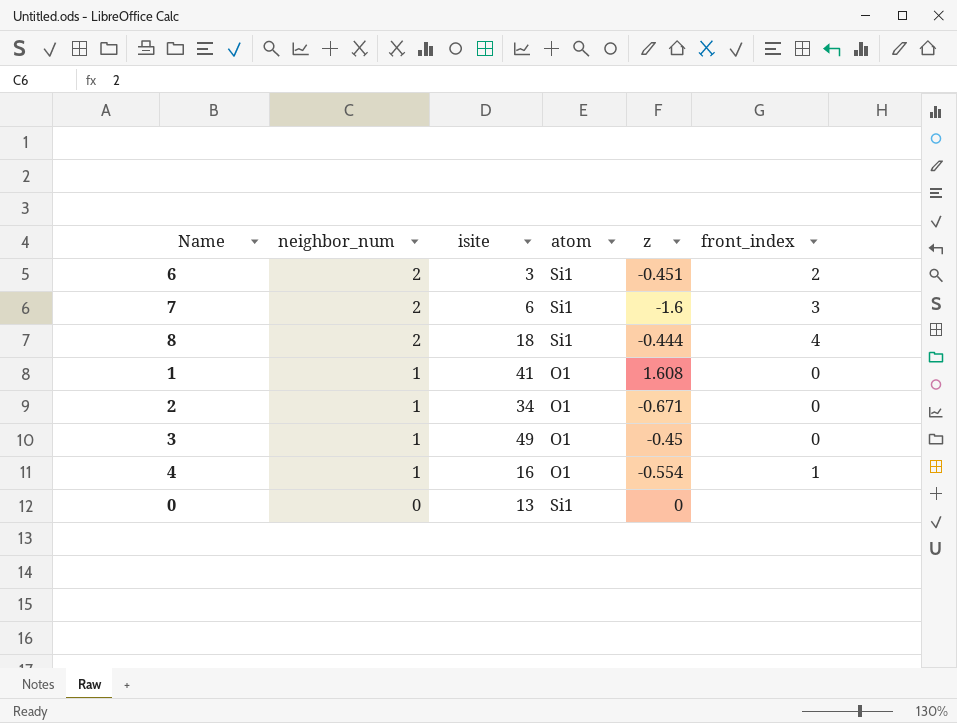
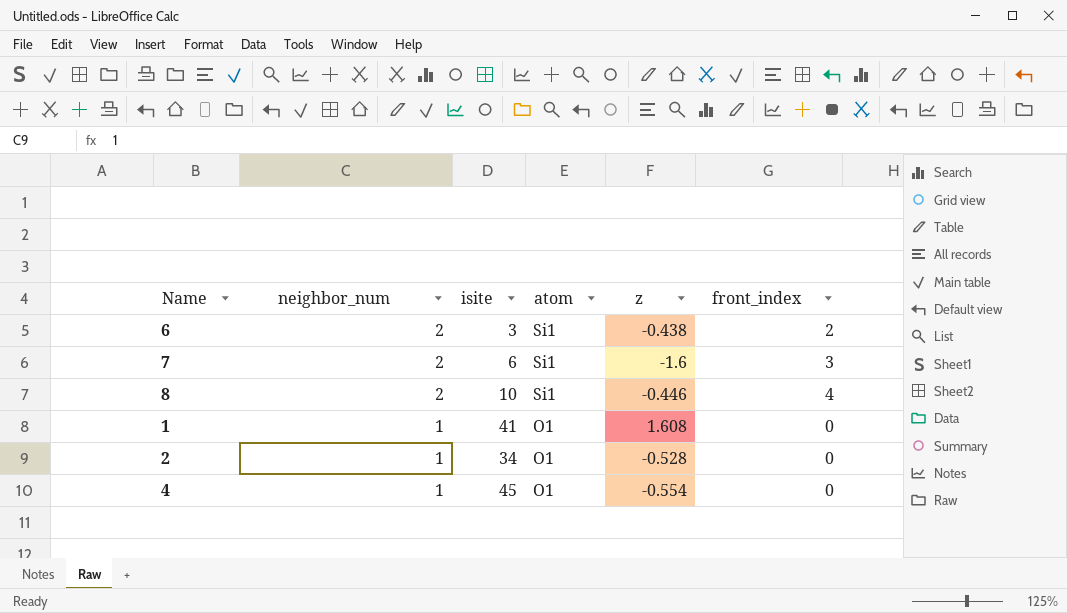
row 3: 1 | 49 | O1 | -0.45 | 0 -> none
row 0: 0 | 13 | Si1 | 0 | none -> none
6 | z: -0.451 -> -0.438
8 | isite: 18 -> 10
8 | z: -0.444 -> -0.446
2 | z: -0.671 -> -0.528
4 | isite: 16 -> 45
4 | front_index: 1 -> 0

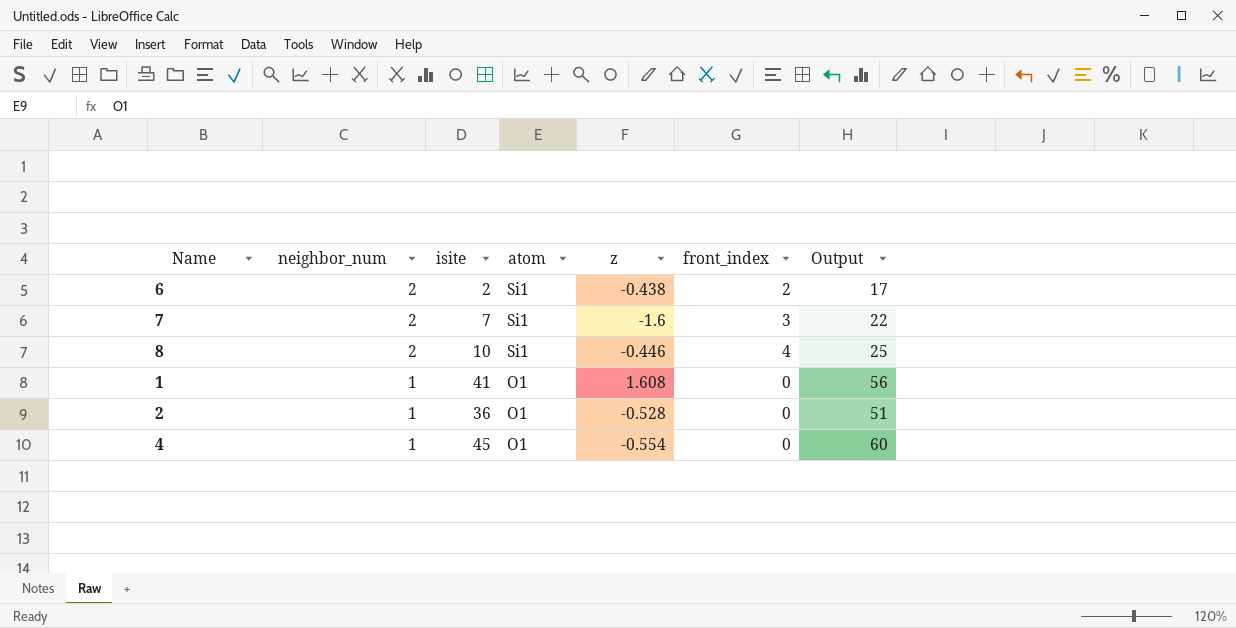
column Output | formula: none -> [isite] + 15
6 | isite: 3 -> 2
7 | isite: 6 -> 7
2 | isite: 34 -> 36

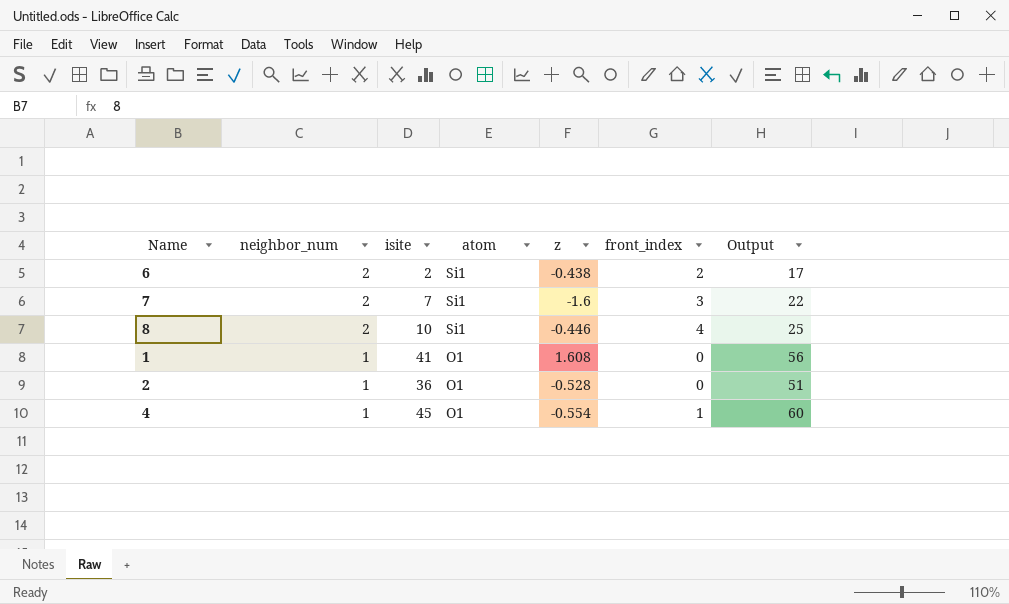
4 | front_index: 0 -> 1

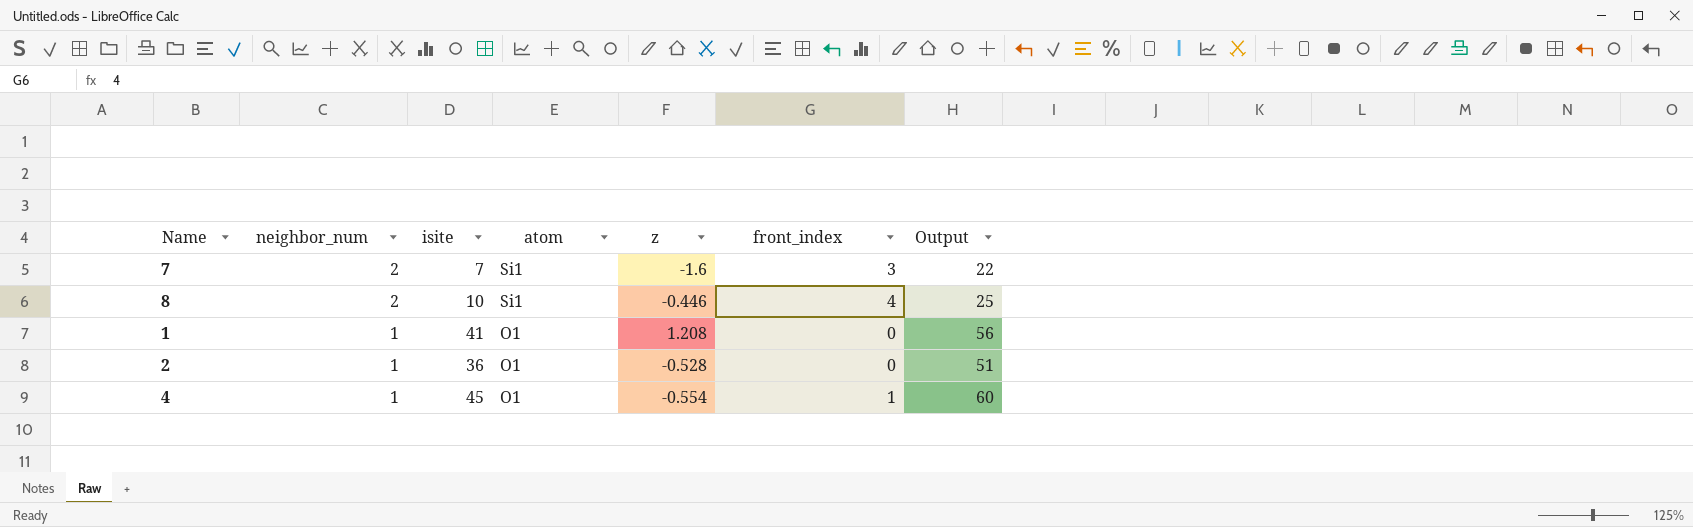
row 6: 2 | 2 | Si1 | -0.438 | 2 | 17 -> none
1 | z: 1.608 -> 1.208

